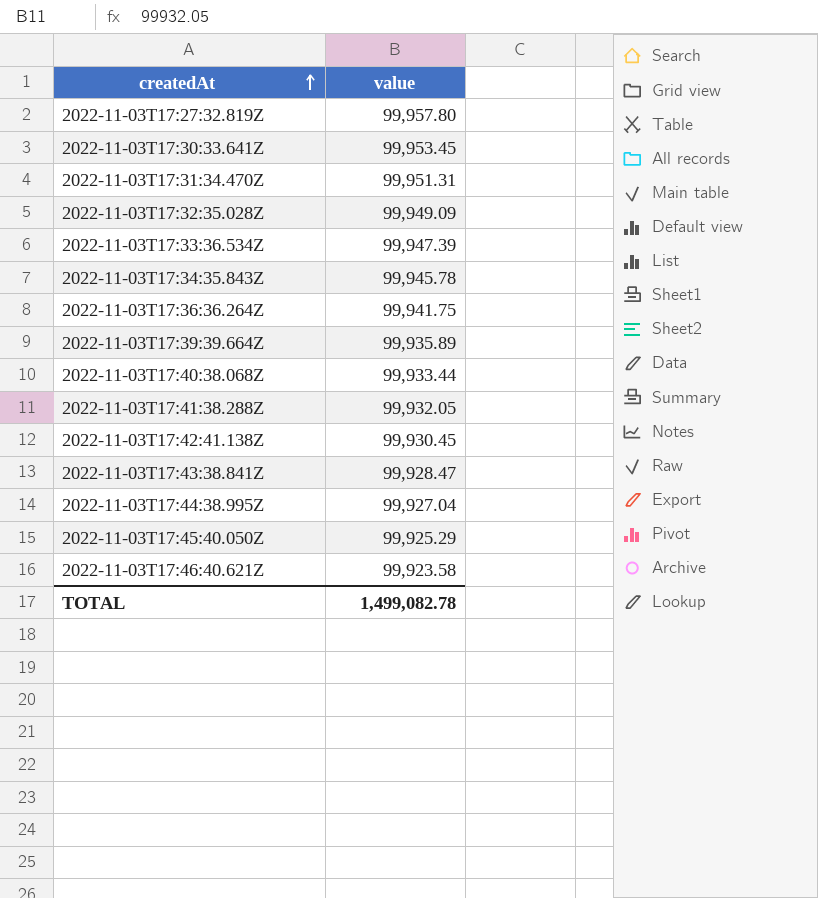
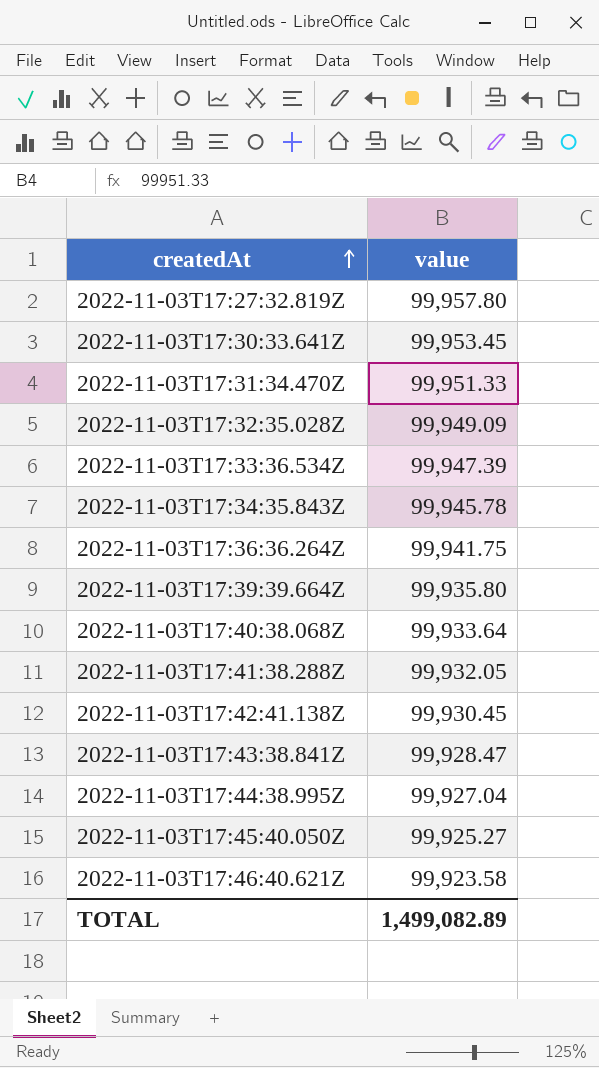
2022-11-03T17:31:34.470Z | value: 99,951.31 -> 99,951.33
2022-11-03T17:39:39.664Z | value: 99,935.89 -> 99,935.80
2022-11-03T17:40:38.068Z | value: 99,933.44 -> 99,933.64
2022-11-03T17:45:40.050Z | value: 99,925.29 -> 99,925.27
TOTAL | value: 1,499,082.78 -> 1,499,082.89

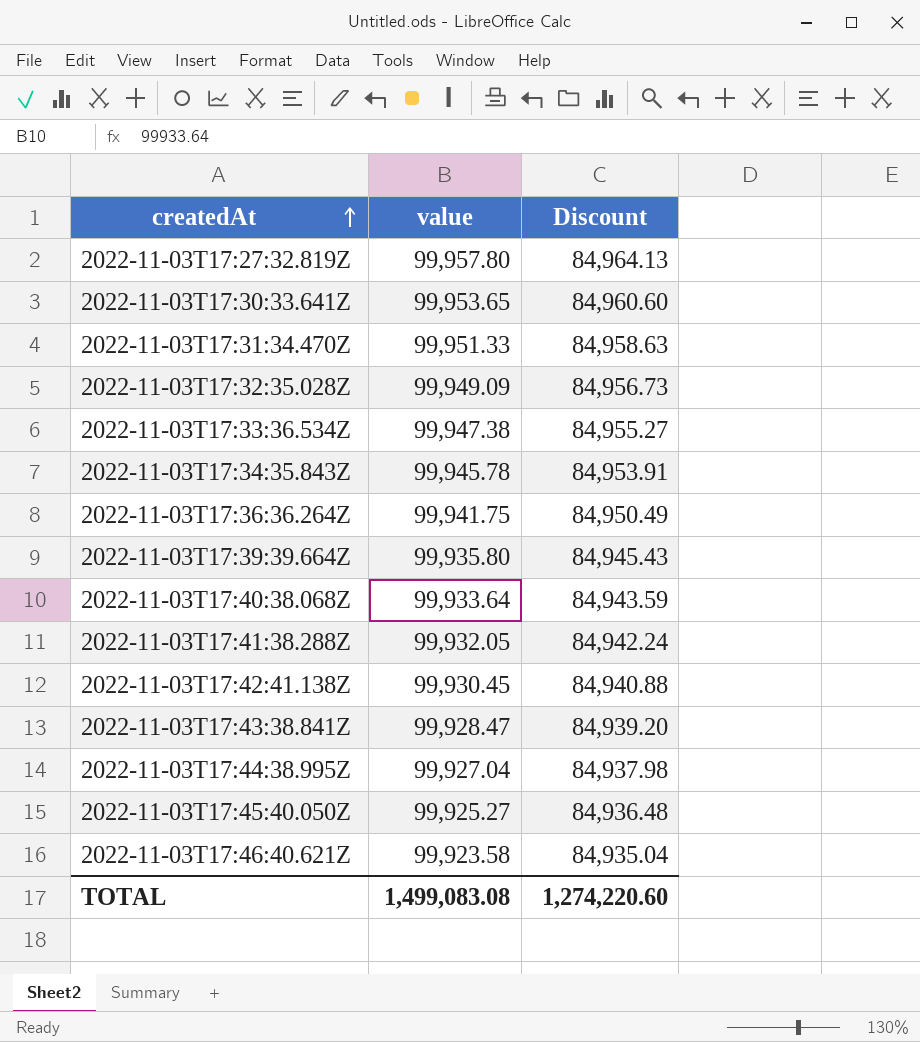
column Discount | formula: none -> [value] * 0.85
2022-11-03T17:30:33.641Z | value: 99,953.45 -> 99,953.65
2022-11-03T17:33:36.534Z | value: 99,947.39 -> 99,947.38
TOTAL | value: 1,499,082.89 -> 1,499,083.08

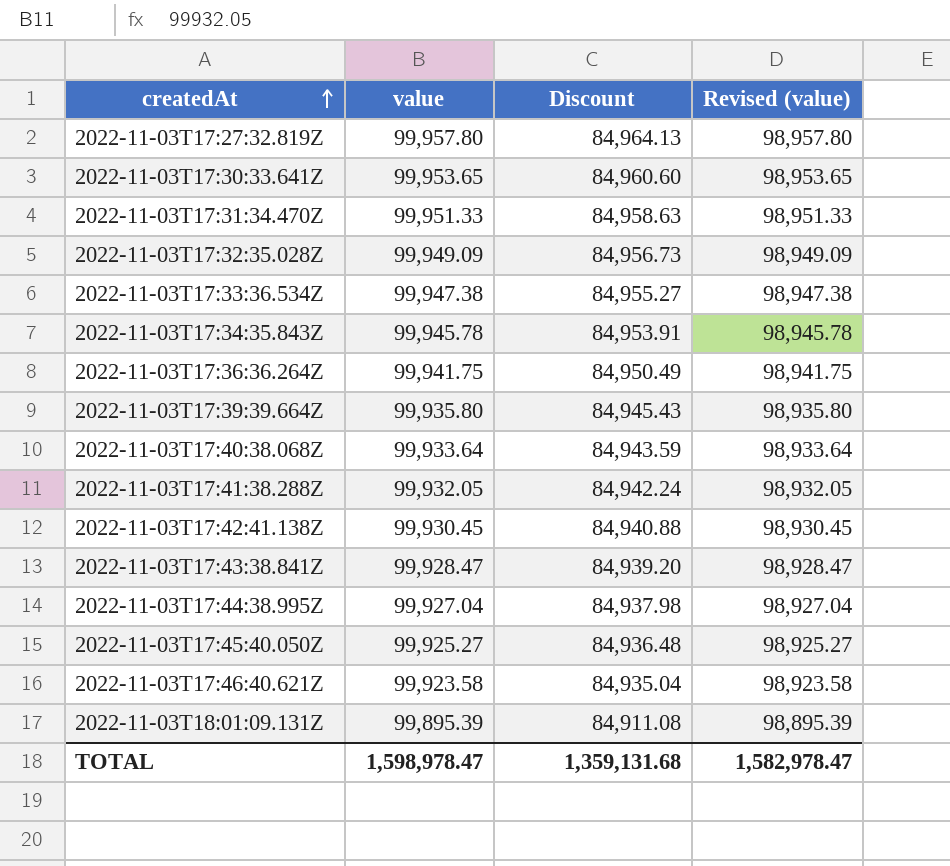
column Revised (value) | formula: none -> [value] - 1000
row 2022-11-03T18:01:09.131Z: none -> 99,895.39 | 84,911.08 | 98,895.39
TOTAL | value: 1,499,083.08 -> 1,598,978.47
TOTAL | Discount: 1,274,220.60 -> 1,359,131.68

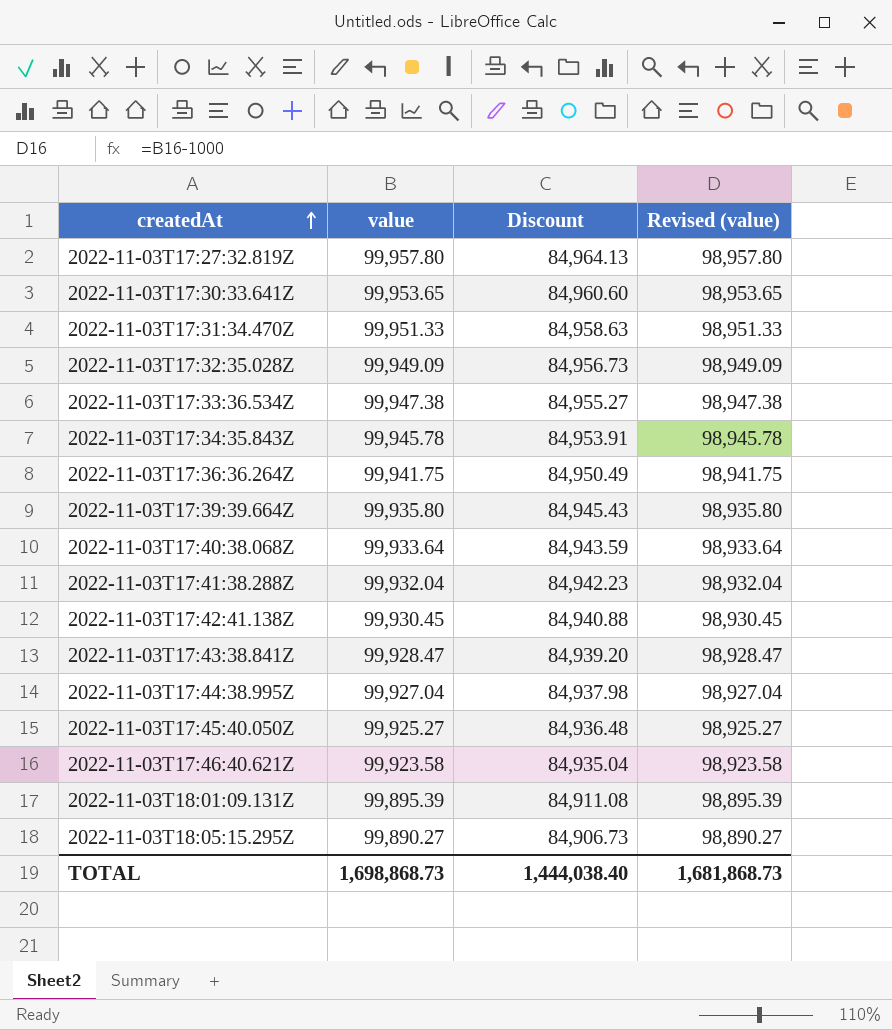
2022-11-03T17:41:38.288Z | value: 99,932.05 -> 99,932.04
2022-11-03T17:41:38.288Z | Discount: 84,942.24 -> 84,942.23
2022-11-03T17:41:38.288Z | Revised (value): 98,932.05 -> 98,932.04
row 2022-11-03T18:05:15.295Z: none -> 99,890.27 | 84,906.73 | 98,890.27
TOTAL | value: 1,598,978.47 -> 1,698,868.73
TOTAL | Discount: 1,359,131.68 -> 1,444,038.40
TOTAL | Revised (value): 1,582,978.47 -> 1,681,868.73

